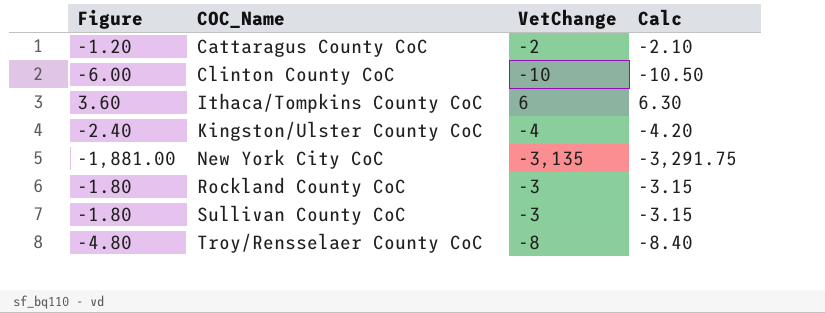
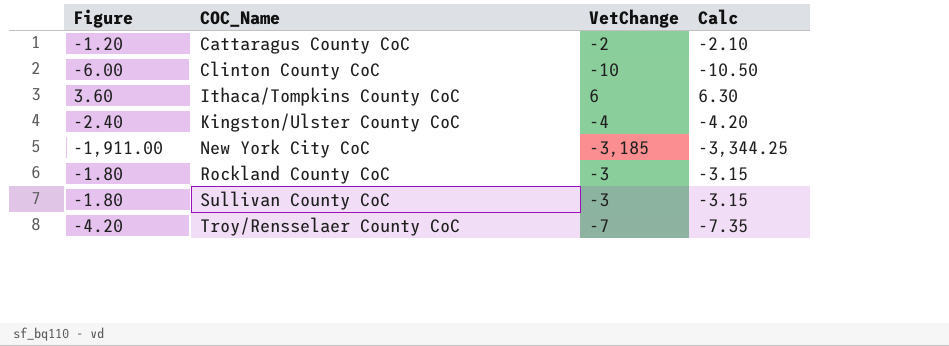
New York City CoC | Figure: -1,881.00 -> -1,911.00
New York City CoC | VetChange: -3,135 -> -3,185
New York City CoC | Calc: -3,291.75 -> -3,344.25
Troy/Rensselaer County CoC | Figure: -4.80 -> -4.20
Troy/Rensselaer County CoC | VetChange: -8 -> -7
Troy/Rensselaer County CoC | Calc: -8.40 -> -7.35

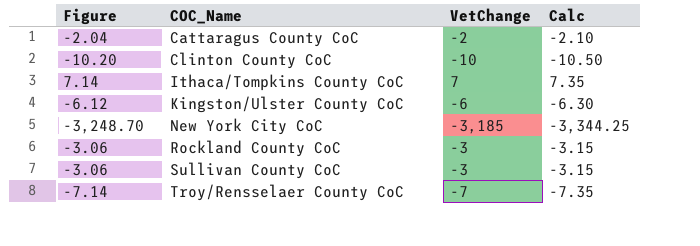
column Figure | formula: [VetChange] * 0.6 -> [VetChange] * 1.02
Ithaca/Tompkins County CoC | VetChange: 6 -> 7
Ithaca/Tompkins County CoC | Calc: 6.30 -> 7.35
Kingston/Ulster County CoC | VetChange: -4 -> -6
Kingston/Ulster County CoC | Calc: -4.20 -> -6.30

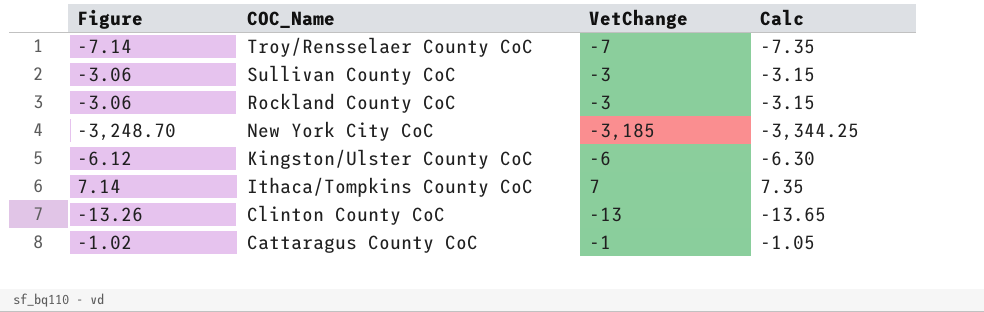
row order: COC_Name ascending -> COC_Name descending
Clinton County CoC | Figure: -10.20 -> -13.26
Clinton County CoC | VetChange: -10 -> -13
Clinton County CoC | Calc: -10.50 -> -13.65
Cattaragus County CoC | Figure: -2.04 -> -1.02
Cattaragus County CoC | VetChange: -2 -> -1
Cattaragus County CoC | Calc: -2.10 -> -1.05

